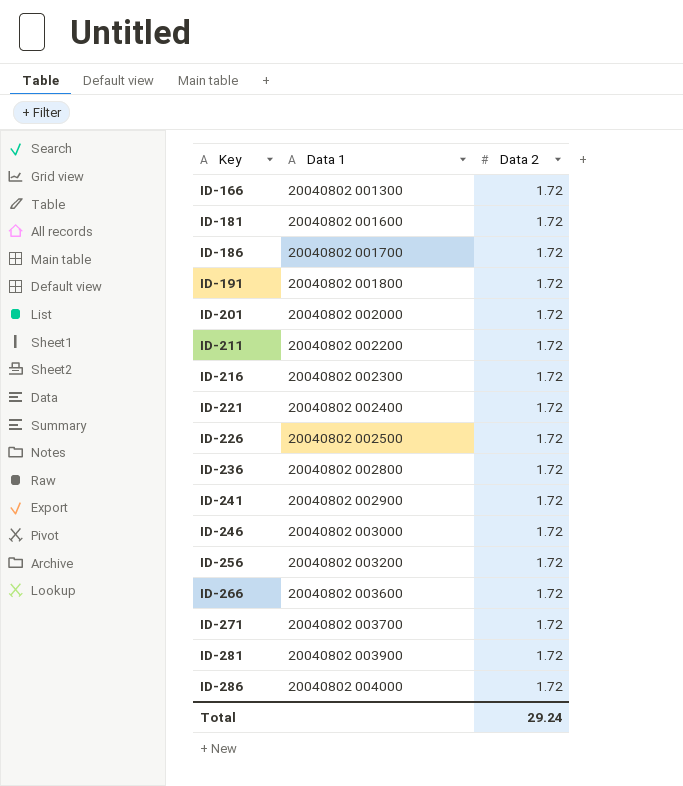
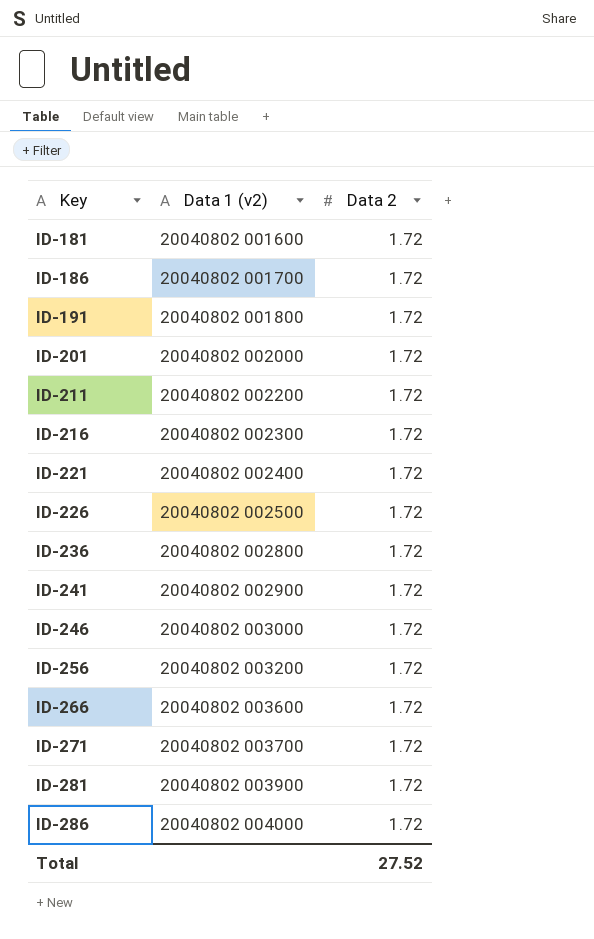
column name: Data 1 -> Data 1 (v2)
row ID-166: 20040802 001300 | 1.72 -> none
Total | Data 2: 29.24 -> 27.52

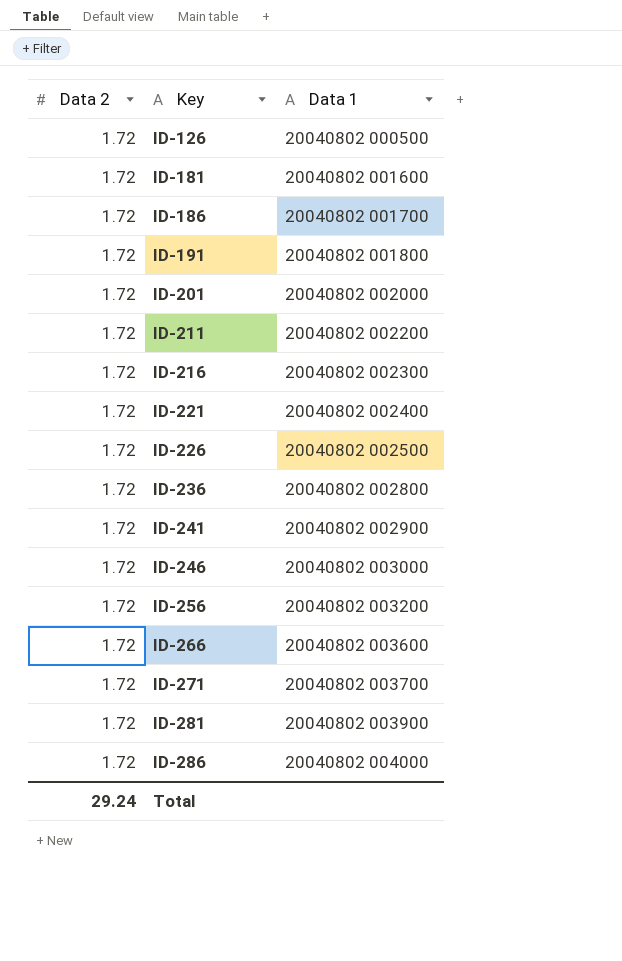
column Data 2 | position: 3 -> 1
column name: Data 1 (v2) -> Data 1
row ID-126: none -> 1.72 | 20040802 000500
Total | Data 2: 27.52 -> 29.24

